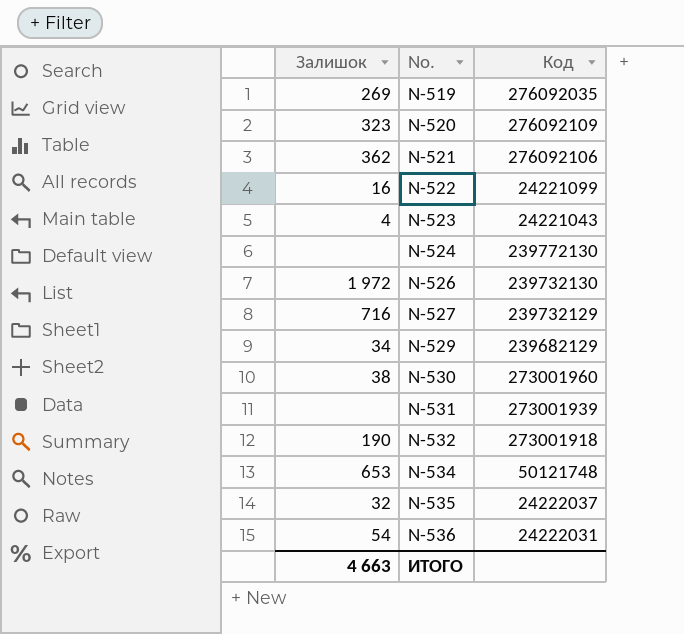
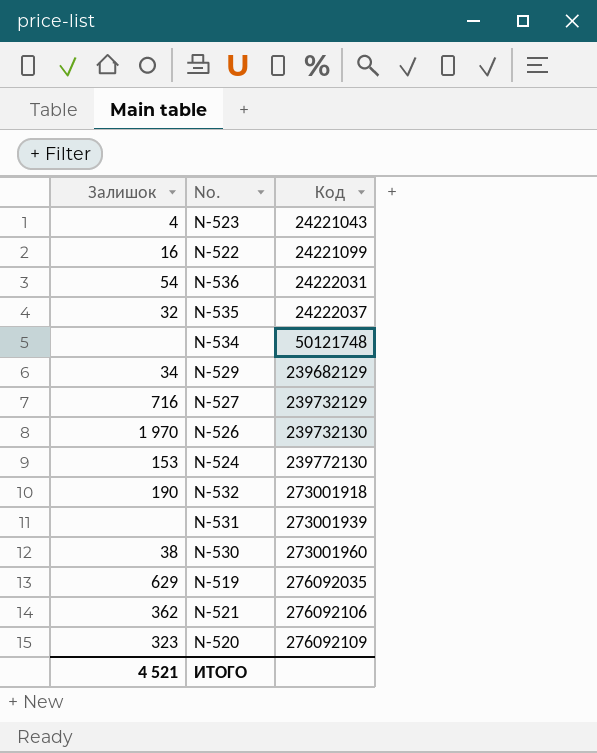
row order: No. ascending -> Код ascending
N-534 | Залишок: 653 -> none
N-526 | Залишок: 1 972 -> 1 970
N-524 | Залишок: none -> 153
N-519 | Залишок: 269 -> 629
ИТОГО | Залишок: 4 663 -> 4 521

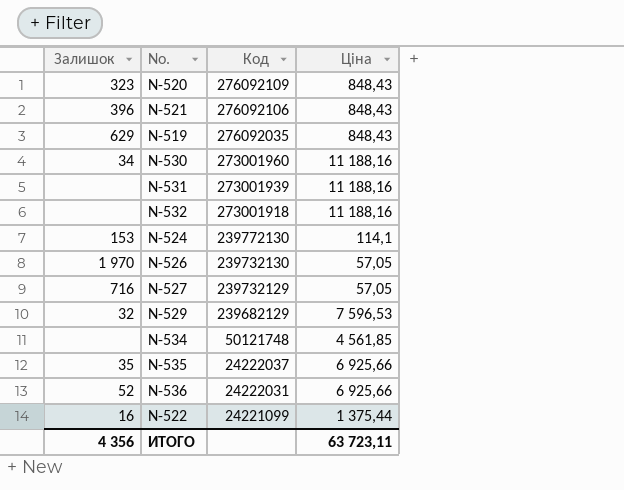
row order: Код ascending -> Код descending
column Ціна | position: none -> 4
row N-523: 4 | 24221043 -> none
N-521 | Залишок: 362 -> 396
N-530 | Залишок: 38 -> 34
N-532 | Залишок: 190 -> none
N-529 | Залишок: 34 -> 32
N-535 | Залишок: 32 -> 35
N-536 | Залишок: 54 -> 52
ИТОГО | Залишок: 4 521 -> 4 356

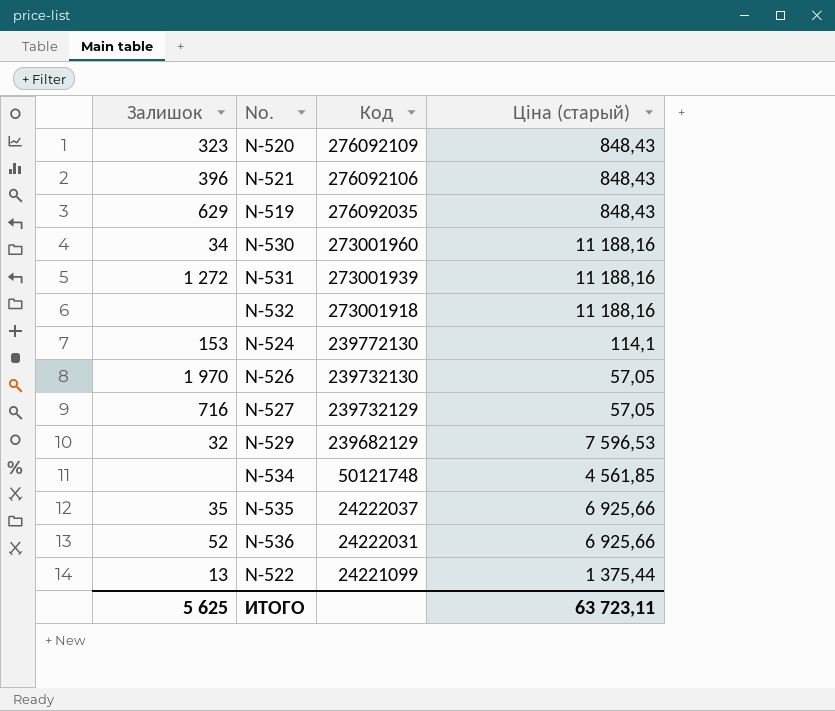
column name: Ціна -> Ціна (старый)
N-531 | Залишок: none -> 1 272
N-522 | Залишок: 16 -> 13
ИТОГО | Залишок: 4 356 -> 5 625

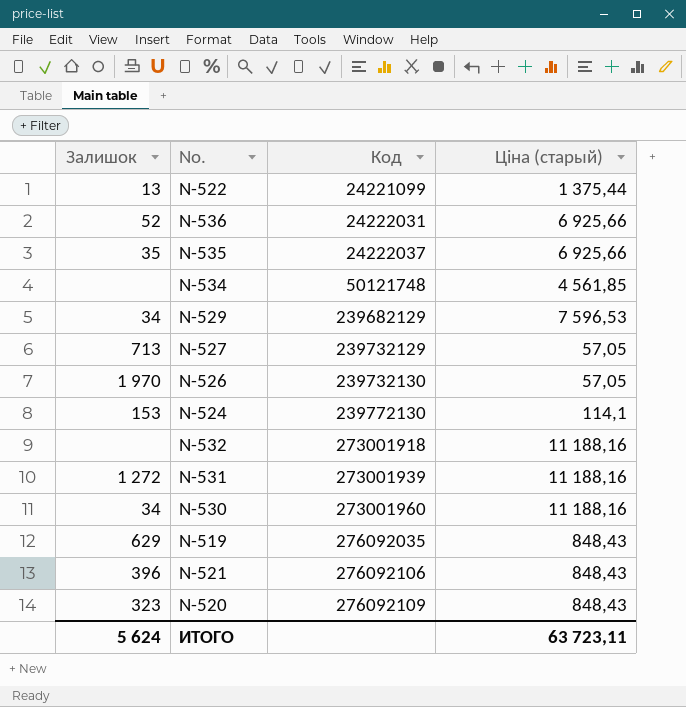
row order: Код descending -> Код ascending
N-529 | Залишок: 32 -> 34
N-527 | Залишок: 716 -> 713
ИТОГО | Залишок: 5 625 -> 5 624

